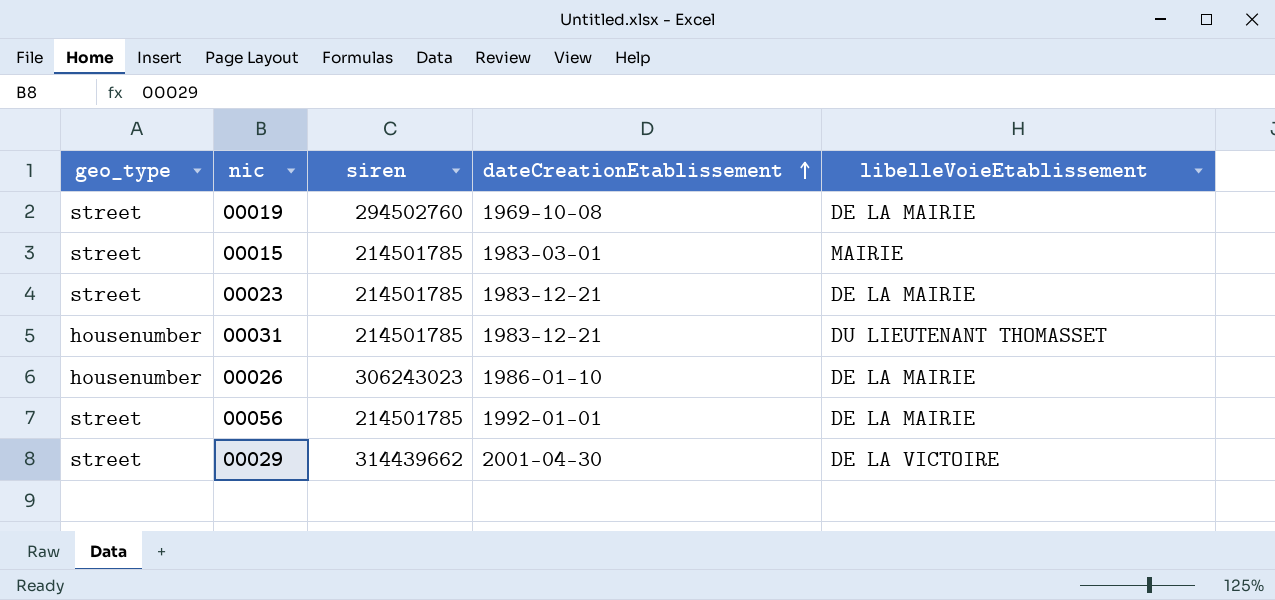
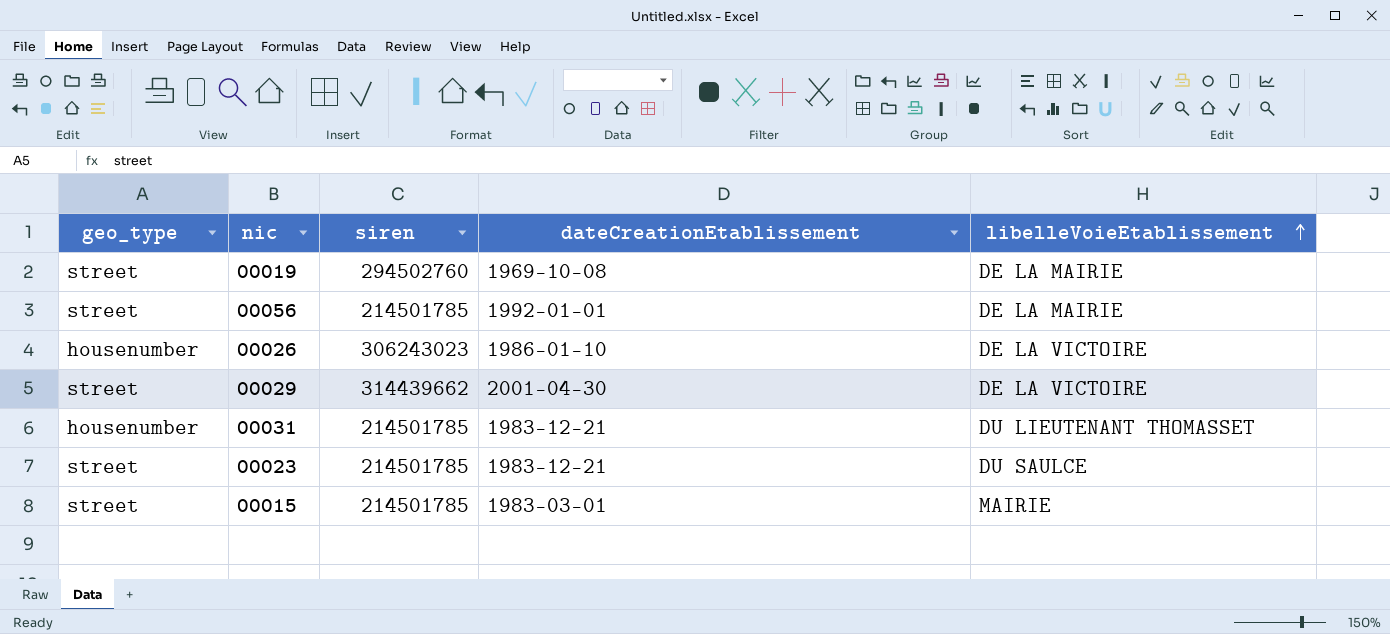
row order: dateCreationEtablissement ascending -> libelleVoieEtablissement ascending
00026 | libelleVoieEtablissement: DE LA MAIRIE -> DE LA VICTOIRE
00023 | libelleVoieEtablissement: DE LA MAIRIE -> DU SAULCE

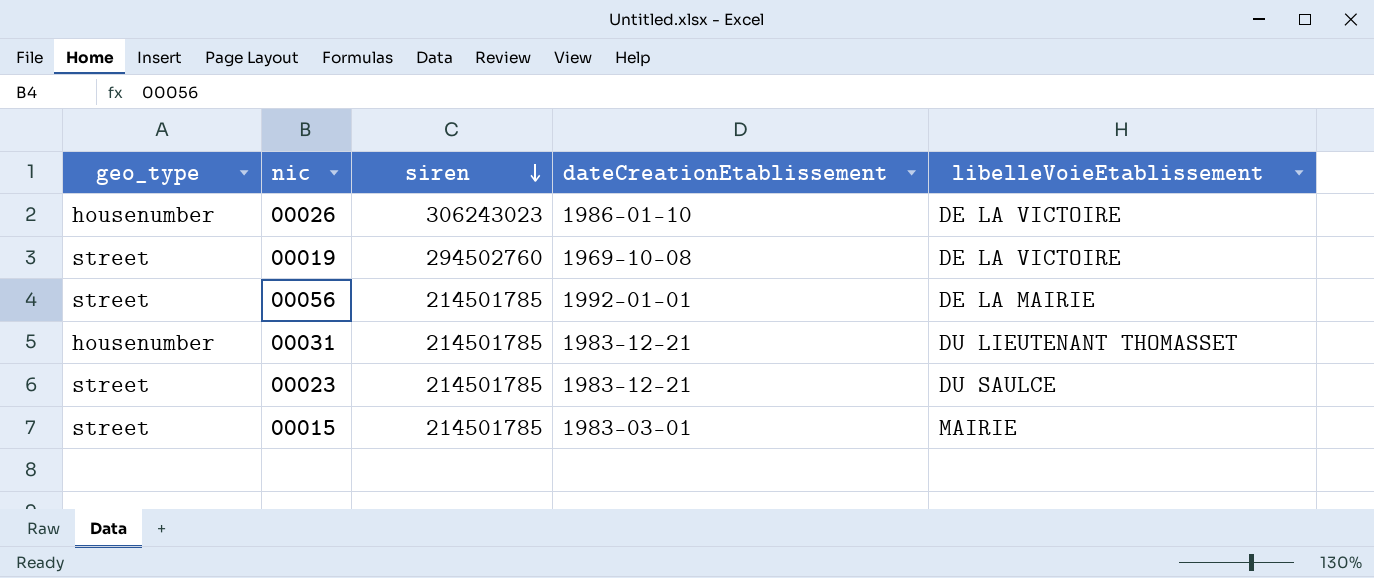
row order: libelleVoieEtablissement ascending -> siren descending
row 00029: street | 314439662 | 2001-04-30 | DE LA VICTOIRE -> none
00019 | libelleVoieEtablissement: DE LA MAIRIE -> DE LA VICTOIRE

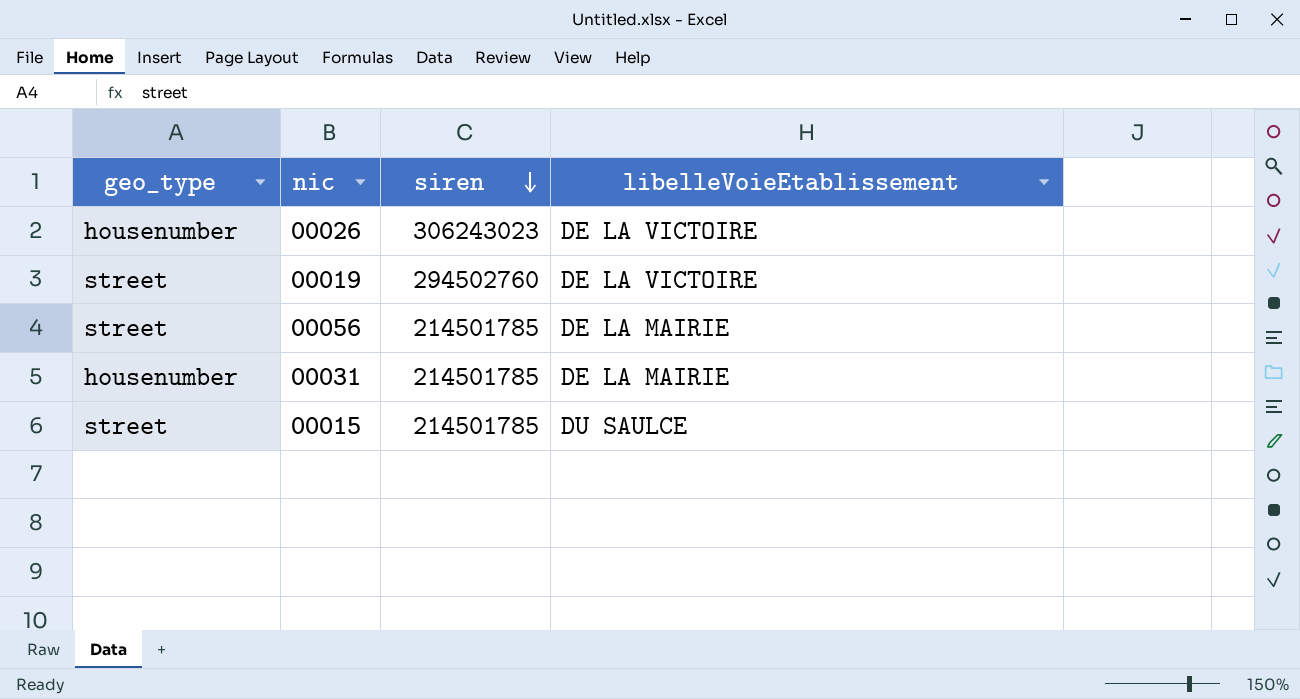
column dateCreationEtablissement | position: 4 -> none
row 00023: street | 214501785 | 1983-12-21 | DU SAULCE -> none
00031 | libelleVoieEtablissement: DU LIEUTENANT THOMASSET -> DE LA MAIRIE
00015 | libelleVoieEtablissement: MAIRIE -> DU SAULCE

